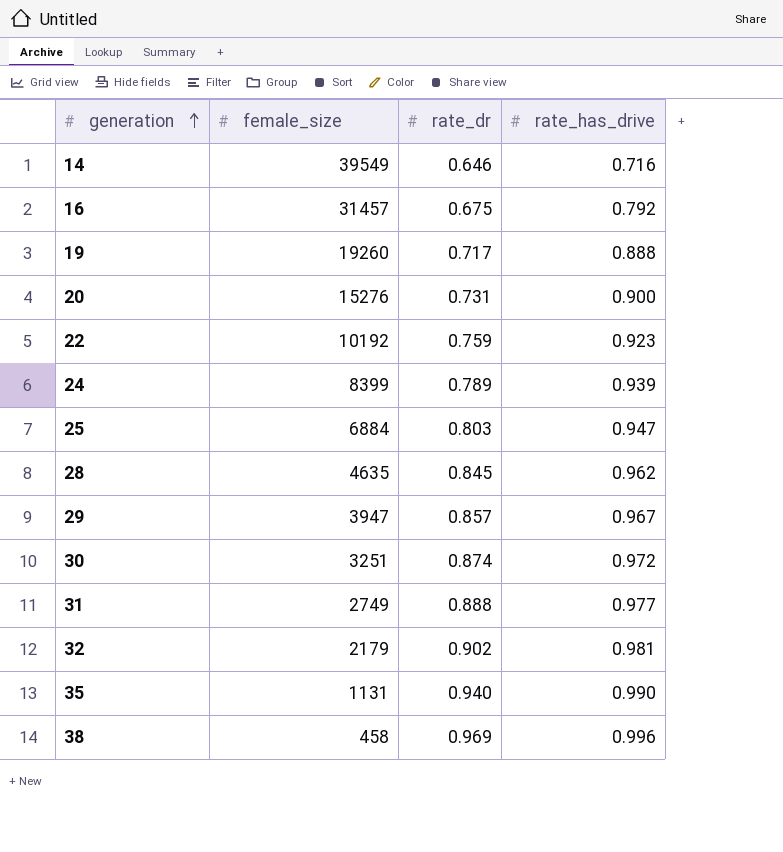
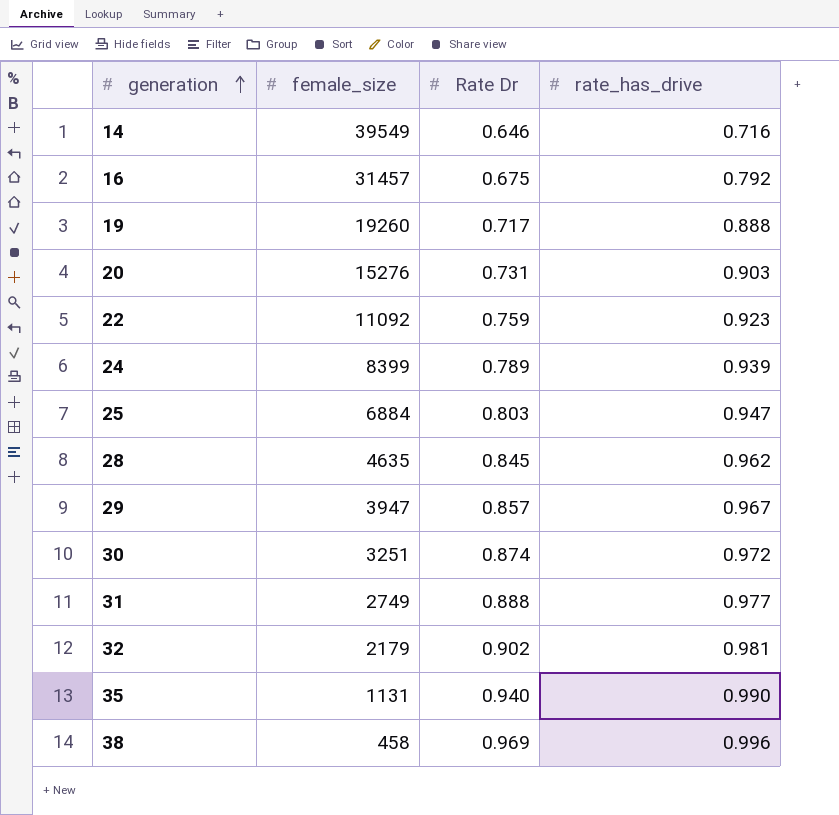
column name: rate_dr -> Rate Dr
20 | rate_has_drive: 0.900 -> 0.903
22 | female_size: 10192 -> 11092

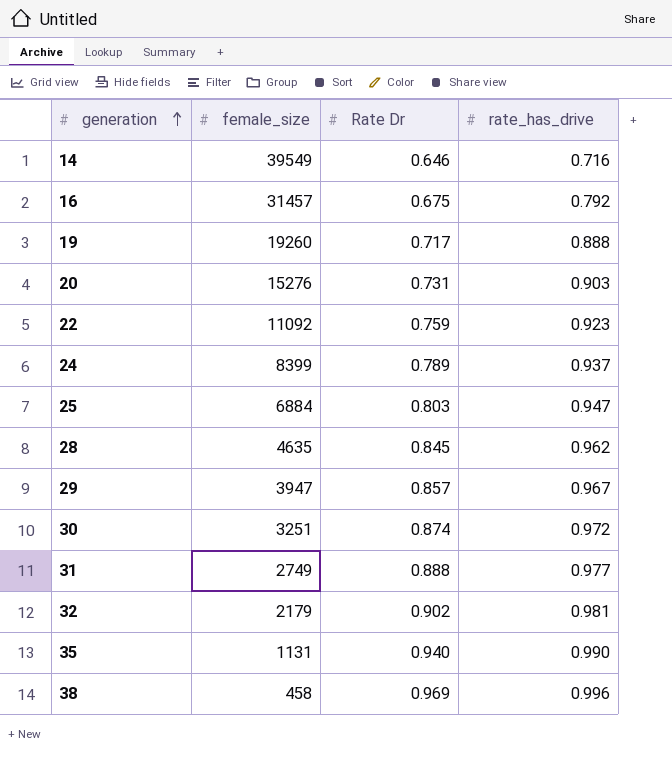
24 | rate_has_drive: 0.939 -> 0.937

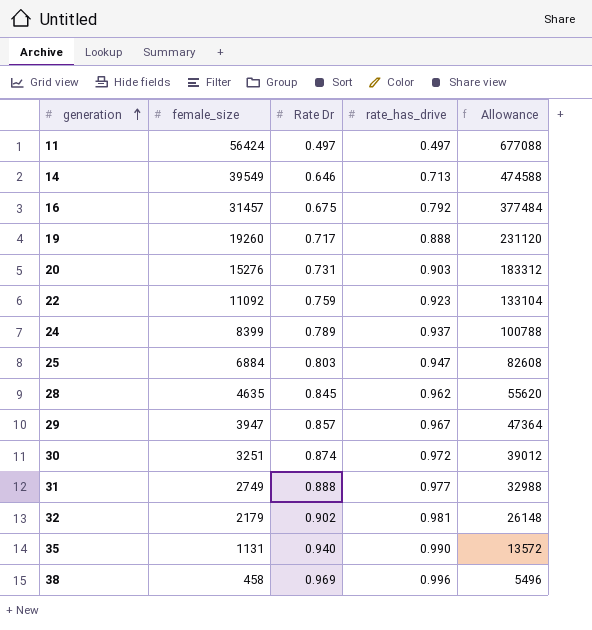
column Allowance | formula: none -> [female_size] * 12
row 11: none -> 56424 | 0.497 | 0.497 | 677088
14 | rate_has_drive: 0.716 -> 0.713

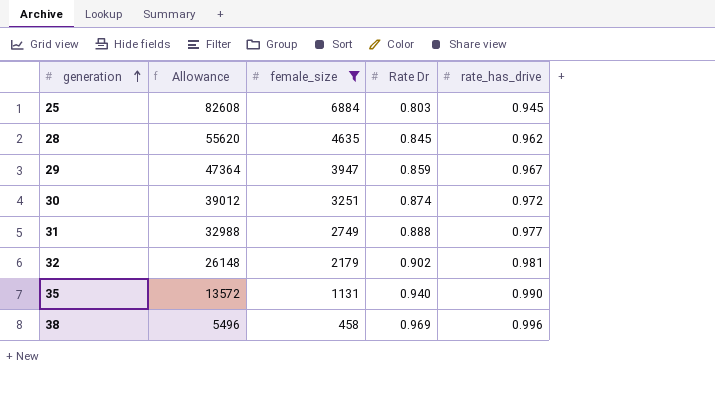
filter: none -> female_size <= 6884
column Allowance | position: 5 -> 2
25 | rate_has_drive: 0.947 -> 0.945
29 | Rate Dr: 0.857 -> 0.859

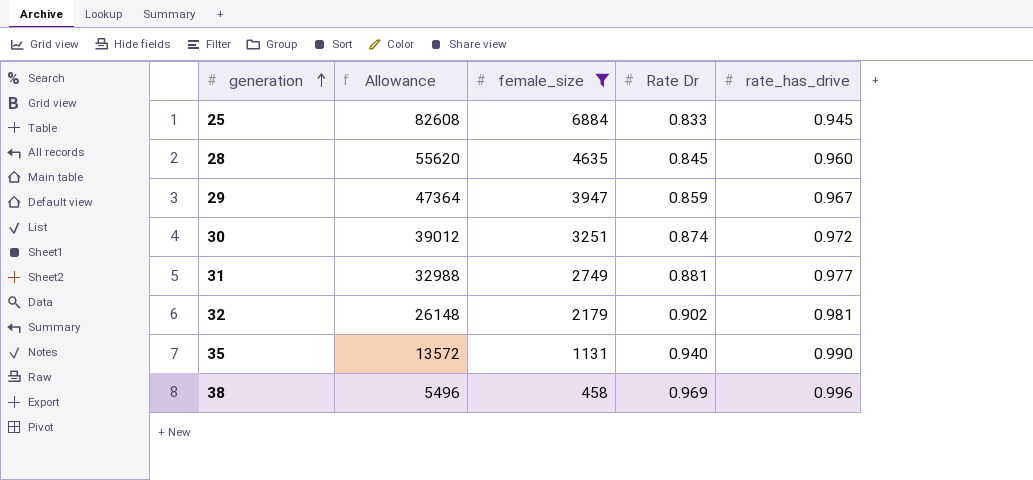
25 | Rate Dr: 0.803 -> 0.833
28 | rate_has_drive: 0.962 -> 0.960
31 | Rate Dr: 0.888 -> 0.881

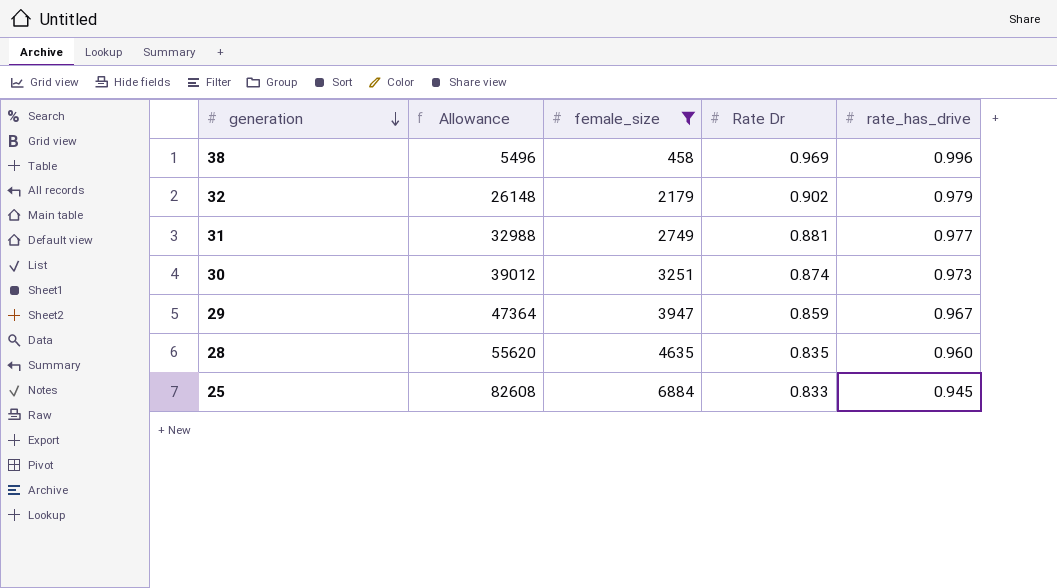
row order: generation ascending -> generation descending
row 35: 13572 | 1131 | 0.940 | 0.990 -> none
32 | rate_has_drive: 0.981 -> 0.979
30 | rate_has_drive: 0.972 -> 0.973
28 | Rate Dr: 0.845 -> 0.835

